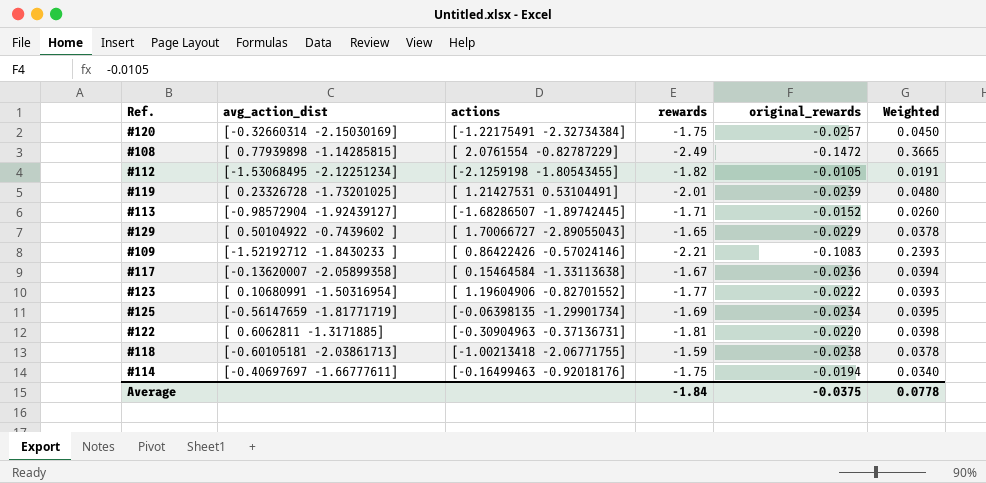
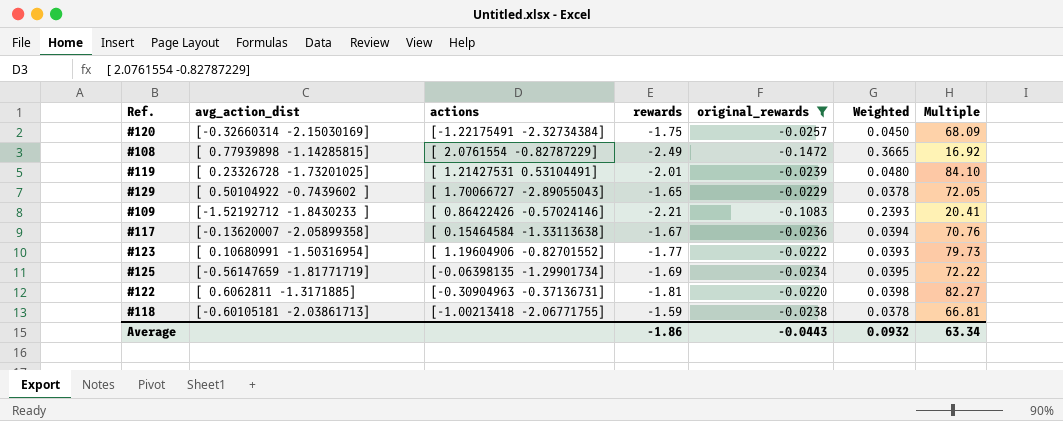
filter: none -> original_rewards <= -0.0220
column Multiple | formula: none -> [rewards] / [original_rewards]
Average | rewards: -1.84 -> -1.86
Average | original_rewards: -0.0375 -> -0.0443
Average | Weighted: 0.0778 -> 0.0932

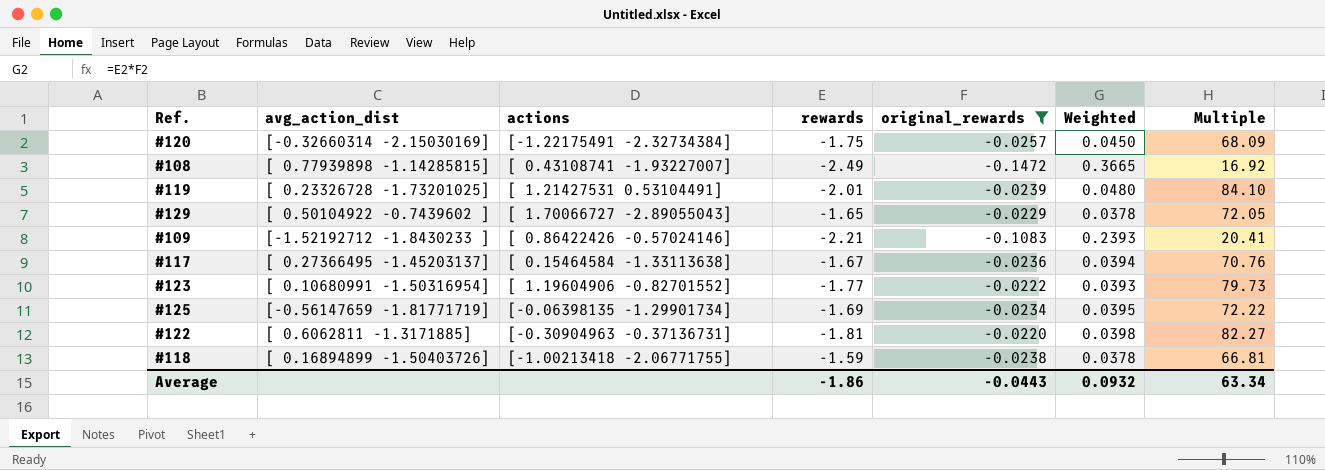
#108 | actions: [ 2.0761554 -0.82787229] -> [ 0.43108741 -1.93227007]
#117 | avg_action_dist: [-0.13620007 -2.05899358] -> [ 0.27366495 -1.45203137]
#118 | avg_action_dist: [-0.60105181 -2.03861713] -> [ 0.16894899 -1.50403726]

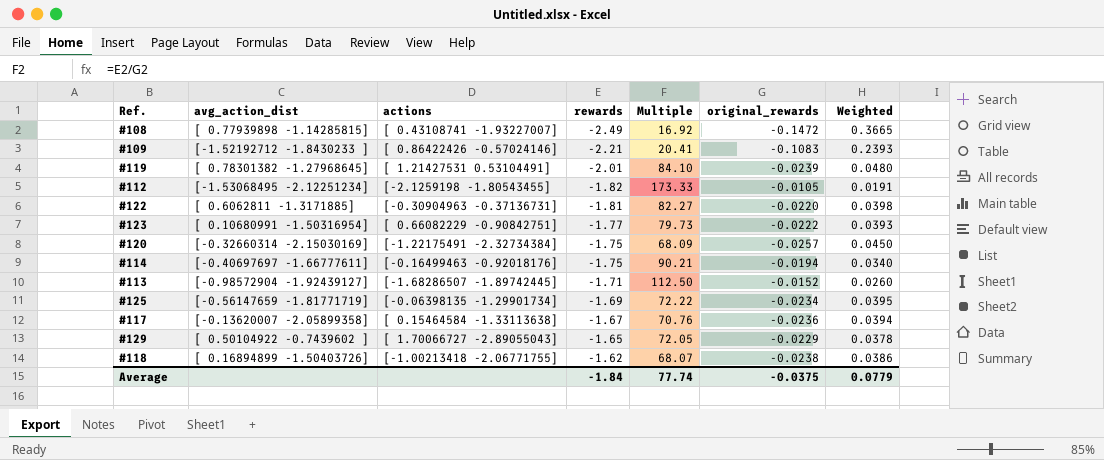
filter: original_rewards <= -0.0220 -> none
row order: none -> rewards ascending
column Multiple | position: 7 -> 5
#119 | avg_action_dist: [ 0.23326728 -1.73201025] -> [ 0.78301382 -1.27968645]
#123 | actions: [ 1.19604906 -0.82701552] -> [ 0.66082229 -0.90842751]
#117 | avg_action_dist: [ 0.27366495 -1.45203137] -> [-0.13620007 -2.05899358]
#118 | rewards: -1.59 -> -1.62
#118 | Multiple: 66.81 -> 68.07
#118 | Weighted: 0.0378 -> 0.0386
Average | rewards: -1.86 -> -1.84
Average | Multiple: 63.34 -> 77.74
Average | original_rewards: -0.0443 -> -0.0375
Average | Weighted: 0.0932 -> 0.0779

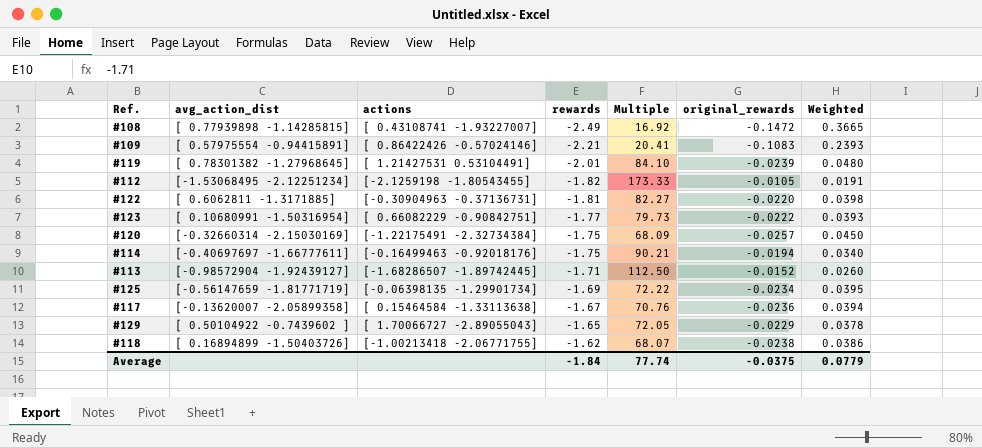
#109 | avg_action_dist: [-1.52192712 -1.8430233 ] -> [ 0.57975554 -0.94415891]

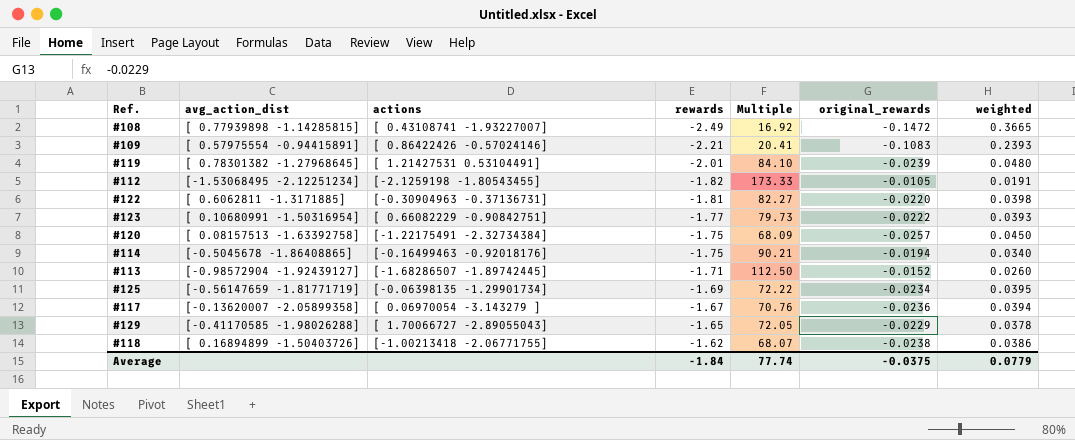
column name: Weighted -> weighted
#120 | avg_action_dist: [-0.32660314 -2.15030169] -> [ 0.08157513 -1.63392758]
#114 | avg_action_dist: [-0.40697697 -1.66777611] -> [-0.5045678 -1.86408865]
#117 | actions: [ 0.15464584 -1.33113638] -> [ 0.06970054 -3.143279 ]
#129 | avg_action_dist: [ 0.50104922 -0.7439602 ] -> [-0.41170585 -1.98026288]

